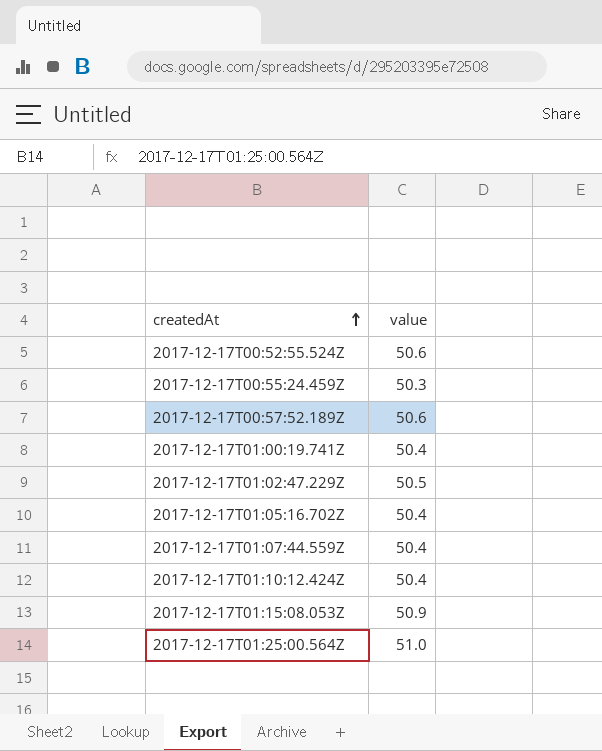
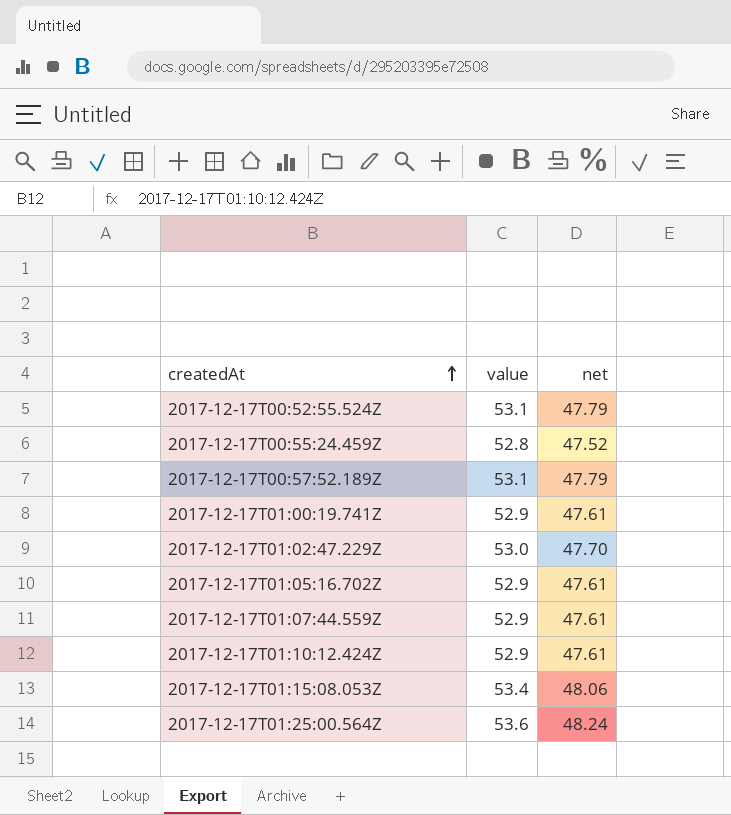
column net | formula: none -> [value] * 0.9
2017-12-17T00:52:55.524Z | value: 50.6 -> 53.1
2017-12-17T00:55:24.459Z | value: 50.3 -> 52.8
2017-12-17T00:57:52.189Z | value: 50.6 -> 53.1
2017-12-17T01:00:19.741Z | value: 50.4 -> 52.9
2017-12-17T01:02:47.229Z | value: 50.5 -> 53.0
2017-12-17T01:05:16.702Z | value: 50.4 -> 52.9
2017-12-17T01:07:44.559Z | value: 50.4 -> 52.9
2017-12-17T01:10:12.424Z | value: 50.4 -> 52.9
2017-12-17T01:15:08.053Z | value: 50.9 -> 53.4
2017-12-17T01:25:00.564Z | value: 51.0 -> 53.6

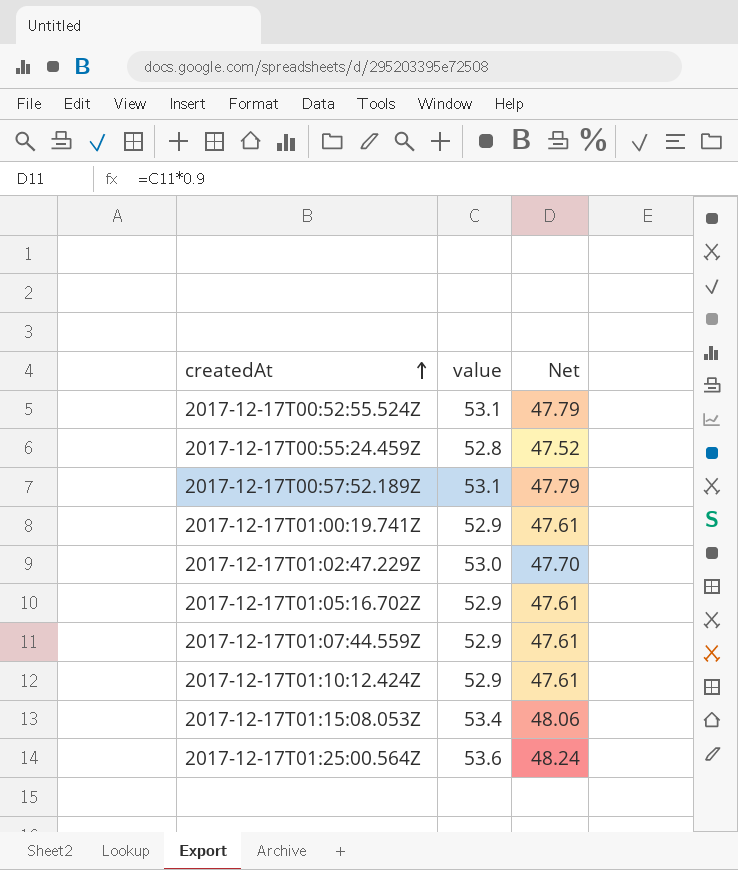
column name: net -> Net

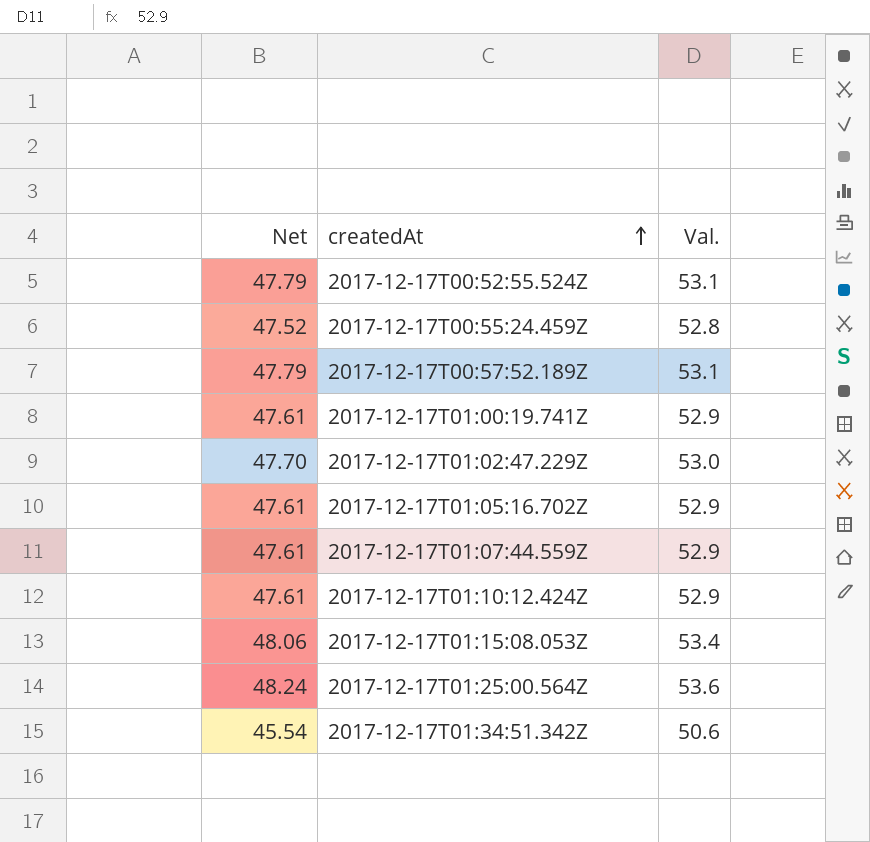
column Net | position: 3 -> 1
column name: value -> Val.
row 2017-12-17T01:34:51.342Z: none -> 45.54 | 50.6

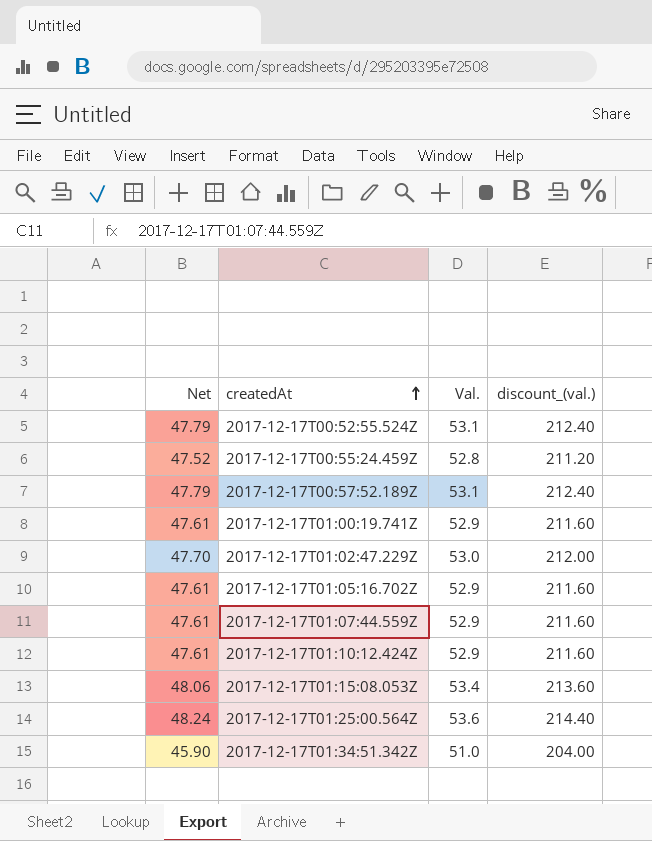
column discount_(val.) | formula: none -> [Val.] * 4
2017-12-17T01:34:51.342Z | Net: 45.54 -> 45.90
2017-12-17T01:34:51.342Z | Val.: 50.6 -> 51.0

